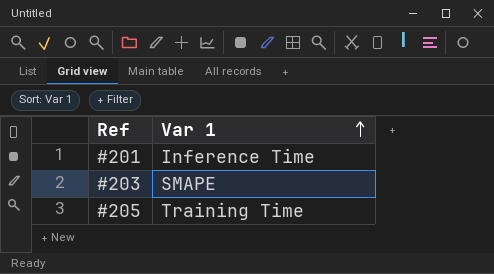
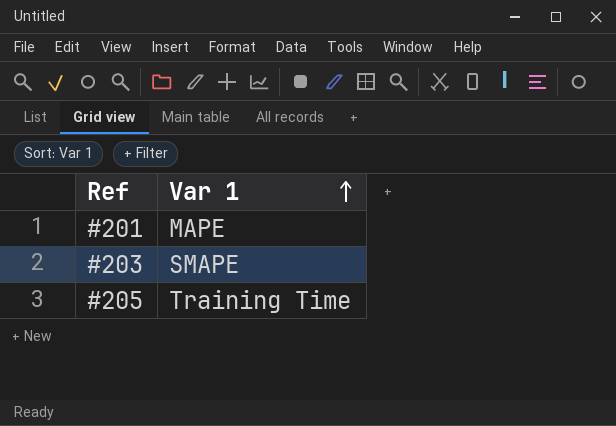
#201 | Var 1: Inference Time -> MAPE

